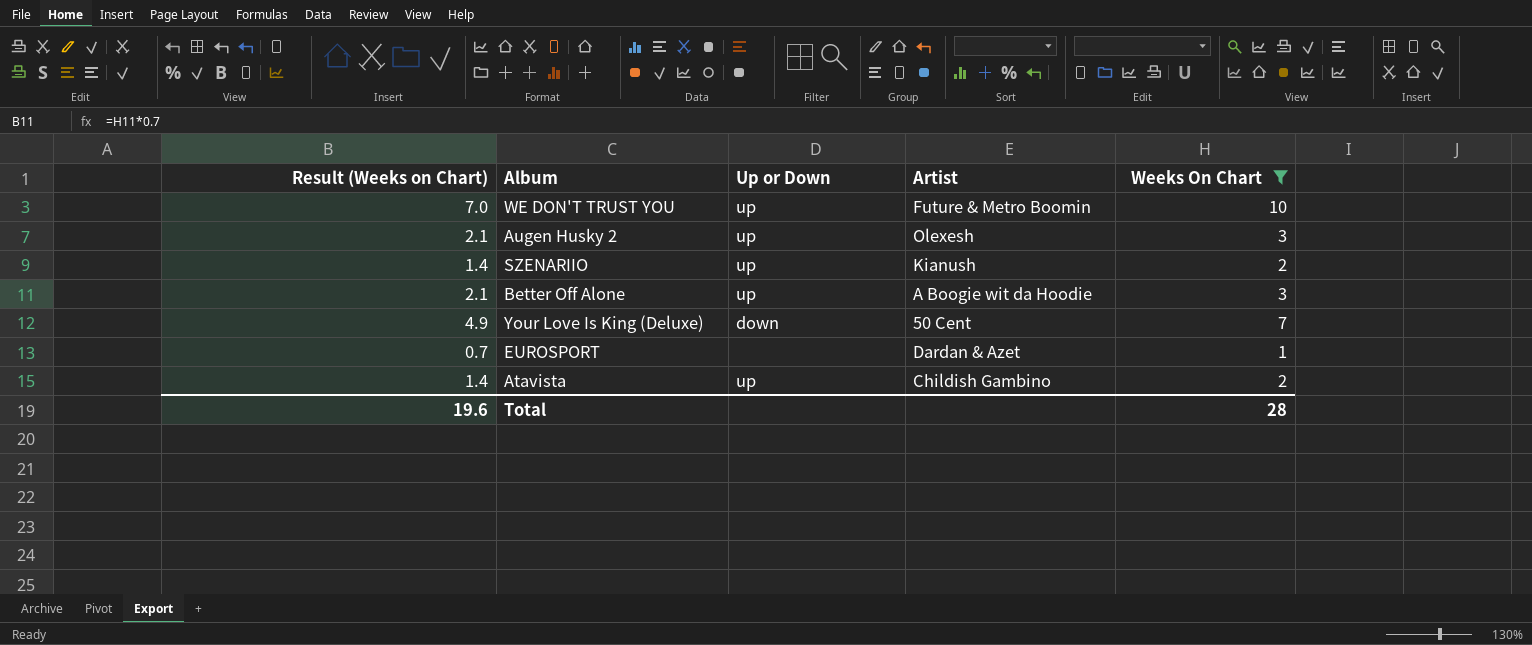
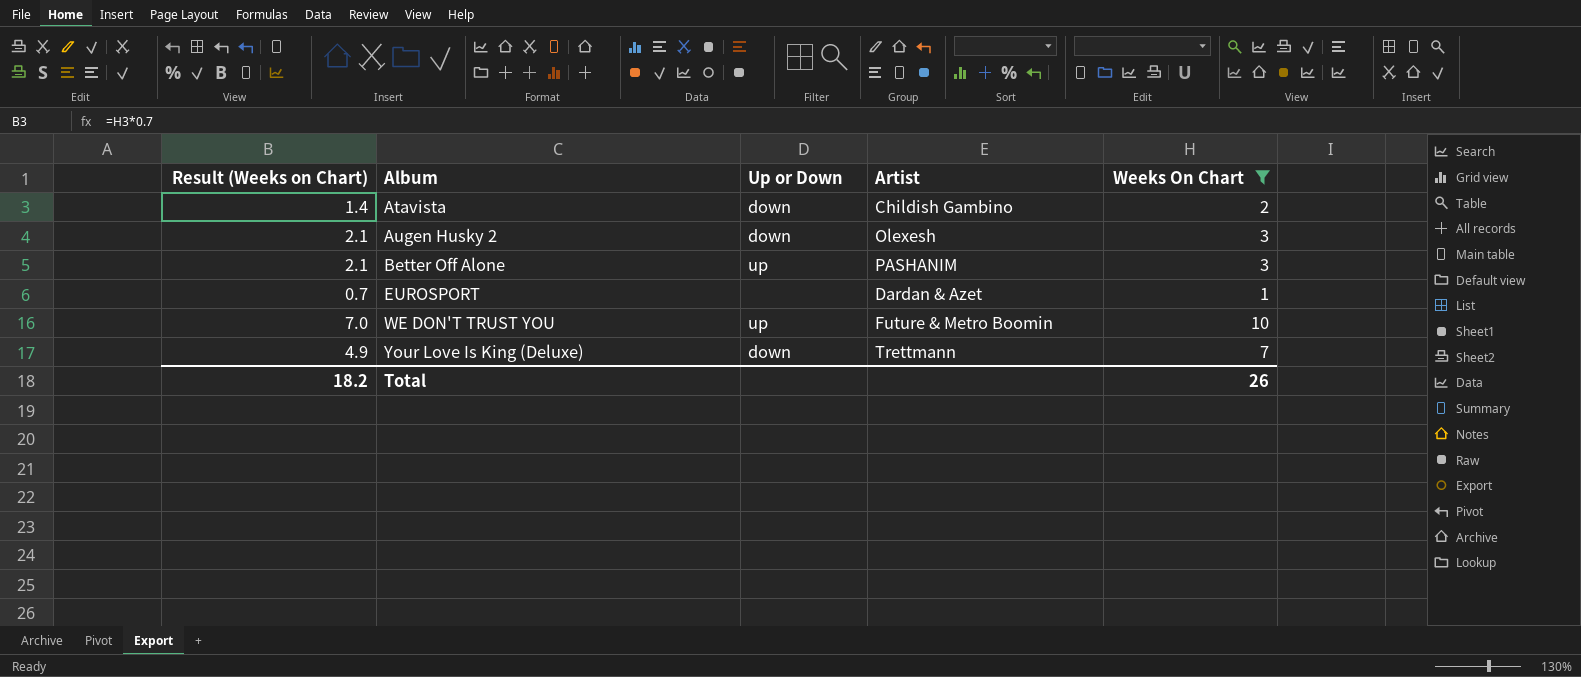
row order: none -> Album ascending
row SZENARIIO: 1.4 | up | Kianush | 2 -> none
Atavista | Up or Down: up -> down
Augen Husky 2 | Up or Down: up -> down
Better Off Alone | Artist: A Boogie wit da Hoodie -> PASHANIM
Your Love Is King (Deluxe) | Artist: 50 Cent -> Trettmann
Total | Result (Weeks on Chart): 19.6 -> 18.2
Total | Weeks On Chart: 28 -> 26

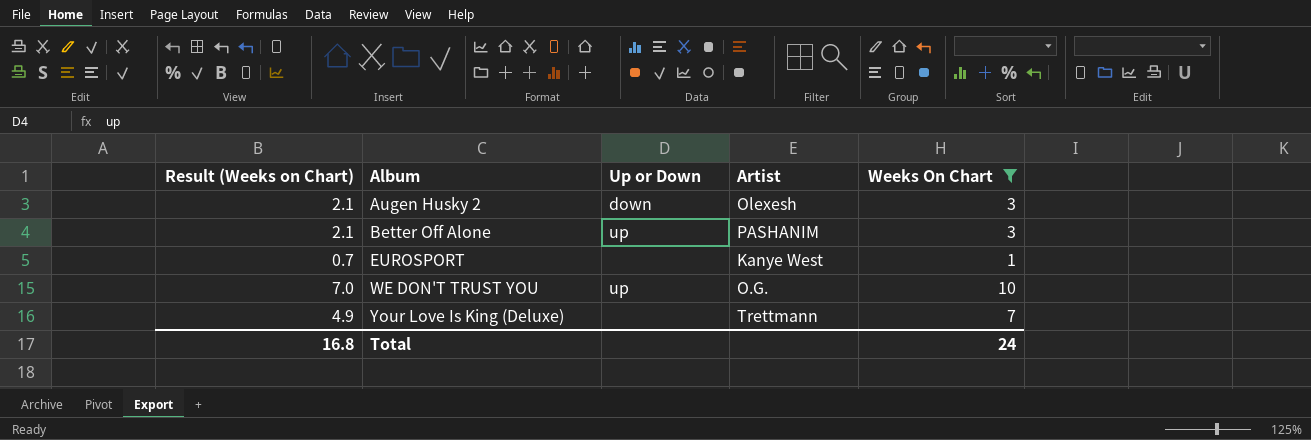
row Atavista: 1.4 | down | Childish Gambino | 2 -> none
EUROSPORT | Artist: Dardan & Azet -> Kanye West
WE DON'T TRUST YOU | Artist: Future & Metro Boomin -> O.G.
Your Love Is King (Deluxe) | Up or Down: down -> none
Total | Result (Weeks on Chart): 18.2 -> 16.8
Total | Weeks On Chart: 26 -> 24

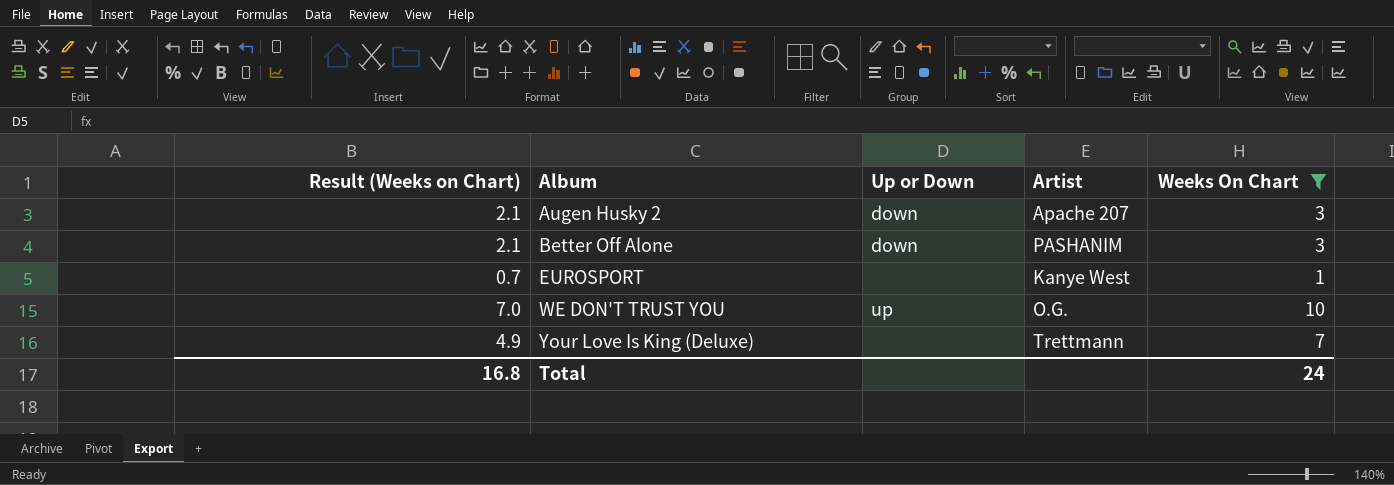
Augen Husky 2 | Artist: Olexesh -> Apache 207
Better Off Alone | Up or Down: up -> down

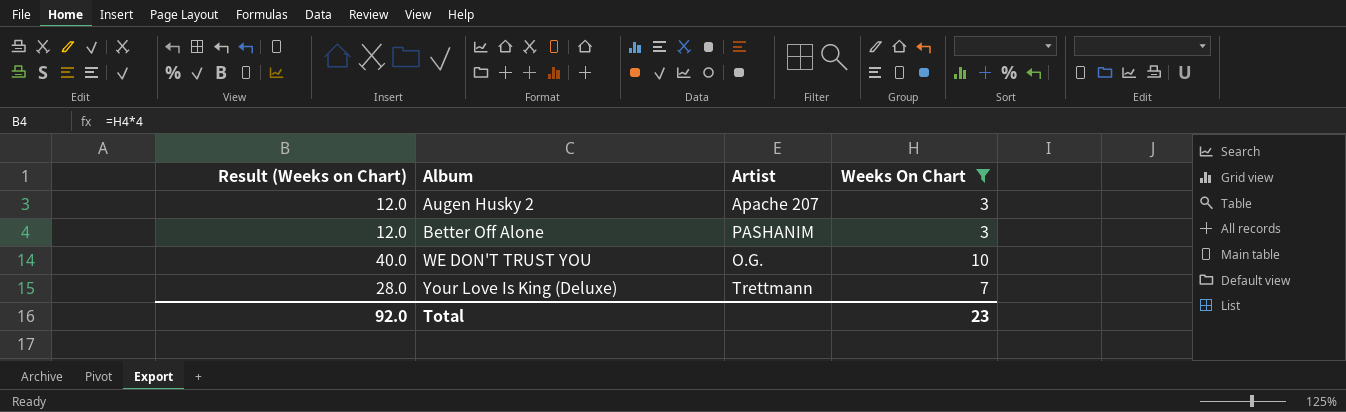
column Up or Down | position: 3 -> none
column Result (Weeks on Chart) | formula: [Weeks On Chart] * 0.7 -> [Weeks On Chart] * 4
row EUROSPORT: 0.7 | none | Kanye West | 1 -> none
Total | Result (Weeks on Chart): 16.8 -> 92.0
Total | Weeks On Chart: 24 -> 23

